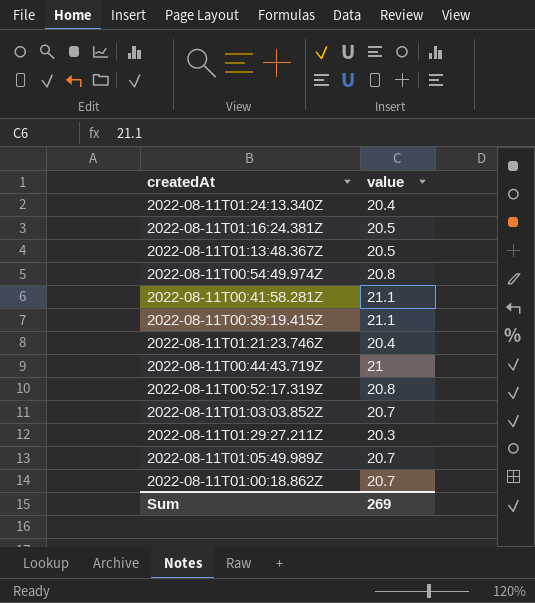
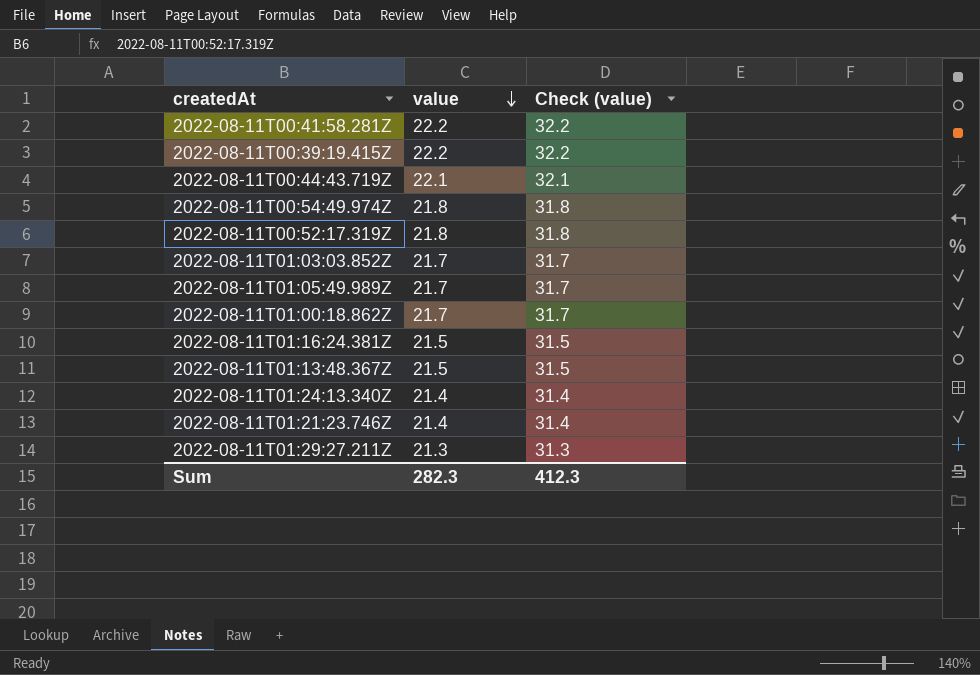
row order: none -> value descending
column Check (value) | formula: none -> [value] + 10
2022-08-11T00:41:58.281Z | value: 21.1 -> 22.2
2022-08-11T00:39:19.415Z | value: 21.1 -> 22.2
2022-08-11T00:44:43.719Z | value: 21 -> 22.1
2022-08-11T00:54:49.974Z | value: 20.8 -> 21.8
2022-08-11T00:52:17.319Z | value: 20.8 -> 21.8
2022-08-11T01:03:03.852Z | value: 20.7 -> 21.7
2022-08-11T01:05:49.989Z | value: 20.7 -> 21.7
2022-08-11T01:00:18.862Z | value: 20.7 -> 21.7
2022-08-11T01:16:24.381Z | value: 20.5 -> 21.5
2022-08-11T01:13:48.367Z | value: 20.5 -> 21.5
2022-08-11T01:24:13.340Z | value: 20.4 -> 21.4
2022-08-11T01:21:23.746Z | value: 20.4 -> 21.4
2022-08-11T01:29:27.211Z | value: 20.3 -> 21.3
Sum | value: 269 -> 282.3

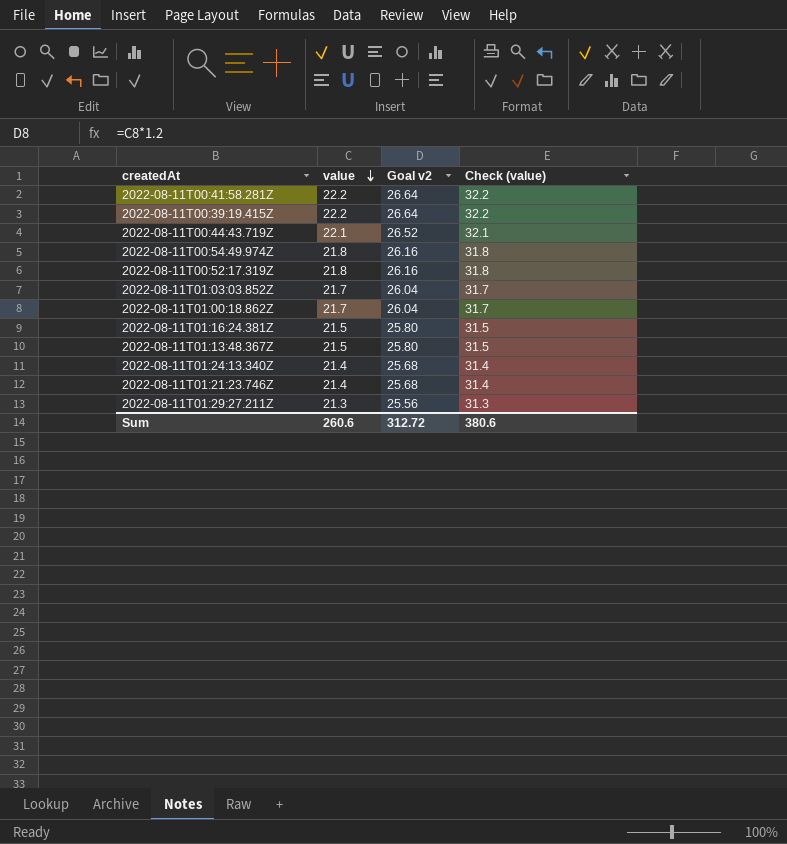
column Goal v2 | formula: none -> [value] * 1.2
row 2022-08-11T01:05:49.989Z: 21.7 | 31.7 -> none
Sum | value: 282.3 -> 260.6
Sum | Check (value): 412.3 -> 380.6

